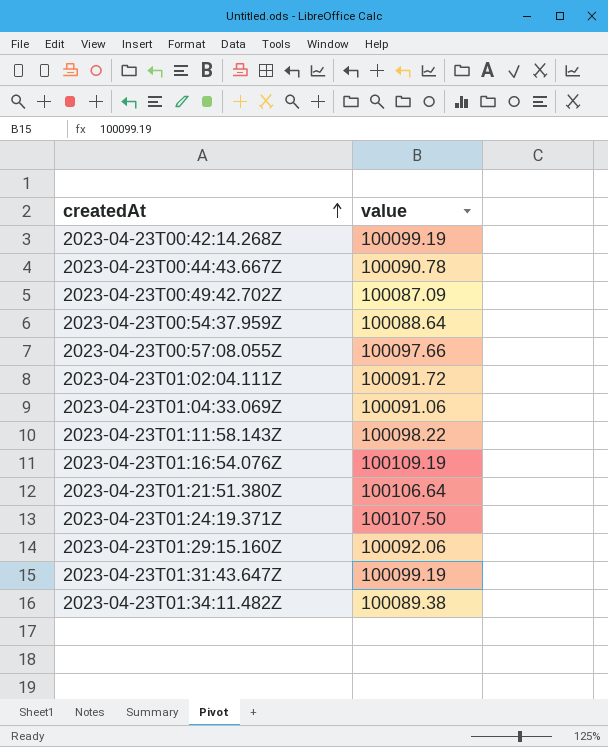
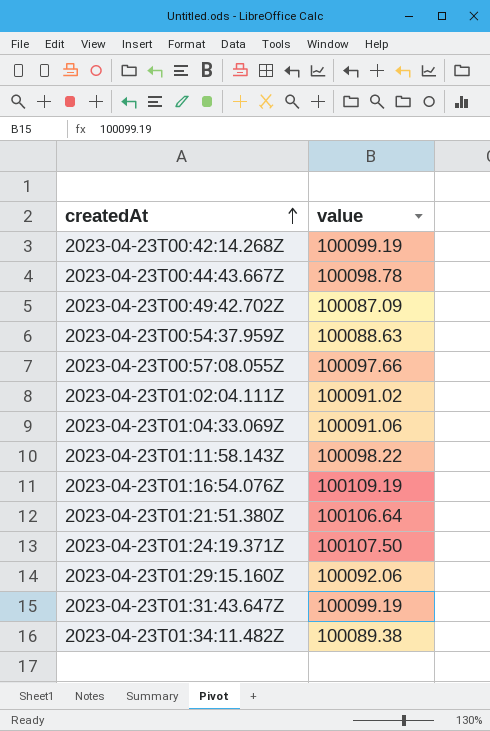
2023-04-23T00:44:43.667Z | value: 100090.78 -> 100098.78
2023-04-23T00:54:37.959Z | value: 100088.64 -> 100088.63
2023-04-23T01:02:04.111Z | value: 100091.72 -> 100091.02

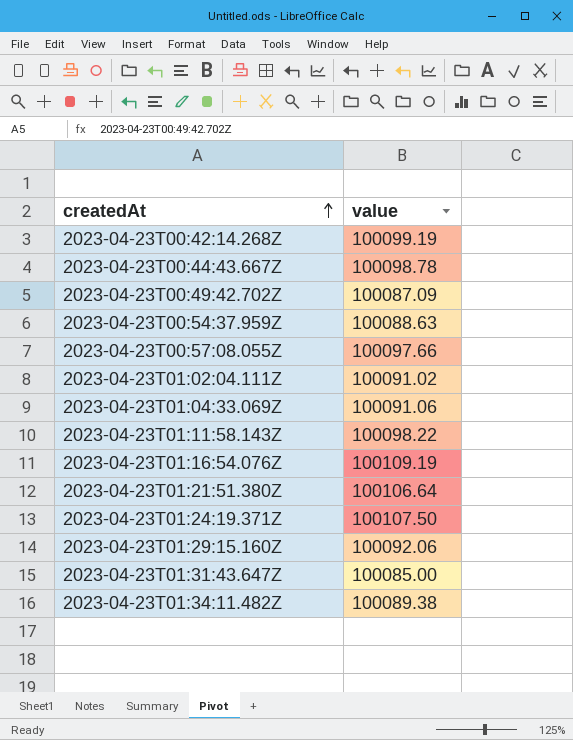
2023-04-23T01:31:43.647Z | value: 100099.19 -> 100085.00

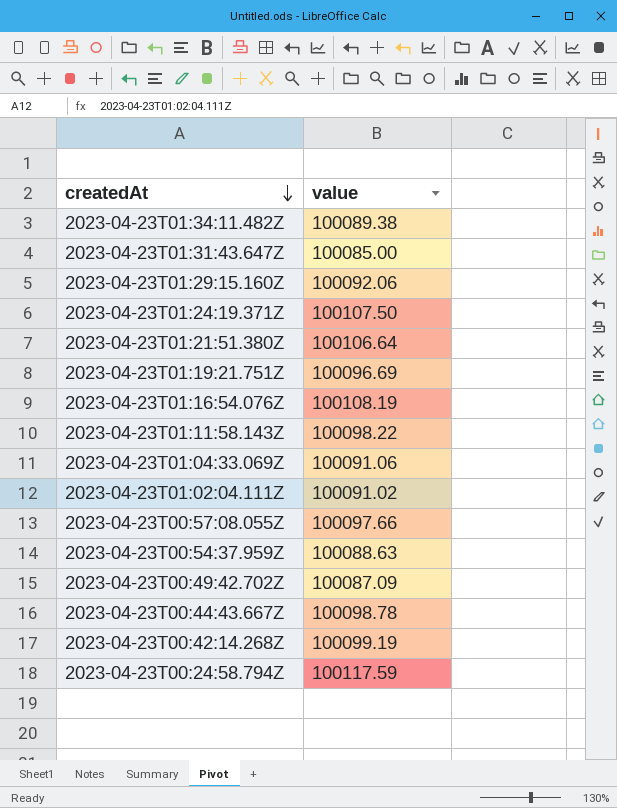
row order: createdAt ascending -> createdAt descending
row 2023-04-23T01:19:21.751Z: none -> 100096.69
2023-04-23T01:16:54.076Z | value: 100109.19 -> 100108.19
row 2023-04-23T00:24:58.794Z: none -> 100117.59

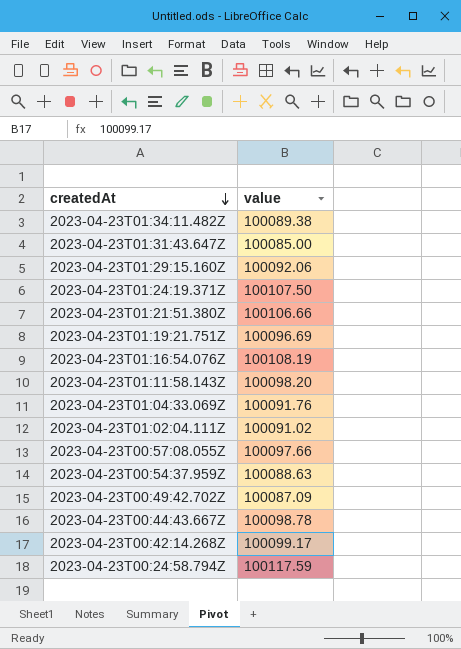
2023-04-23T01:21:51.380Z | value: 100106.64 -> 100106.66
2023-04-23T01:11:58.143Z | value: 100098.22 -> 100098.20
2023-04-23T01:04:33.069Z | value: 100091.06 -> 100091.76
2023-04-23T00:42:14.268Z | value: 100099.19 -> 100099.17

